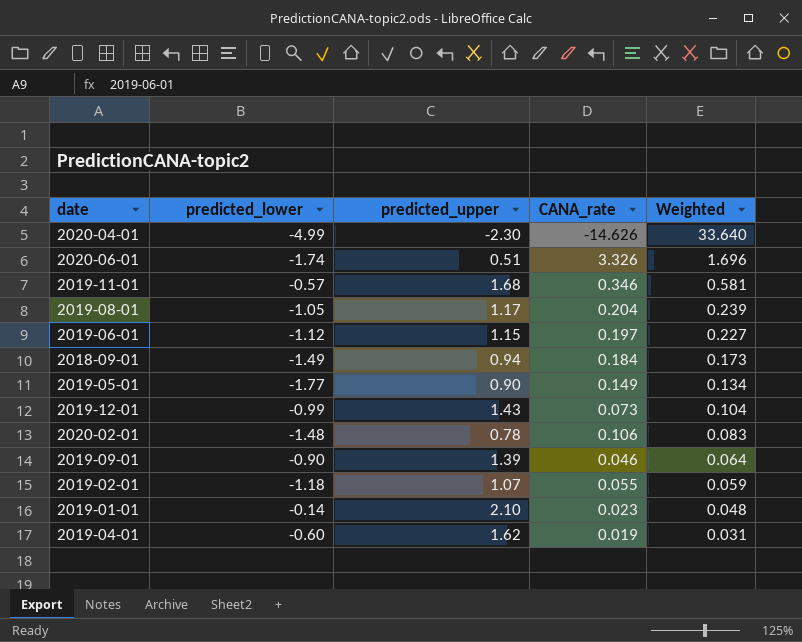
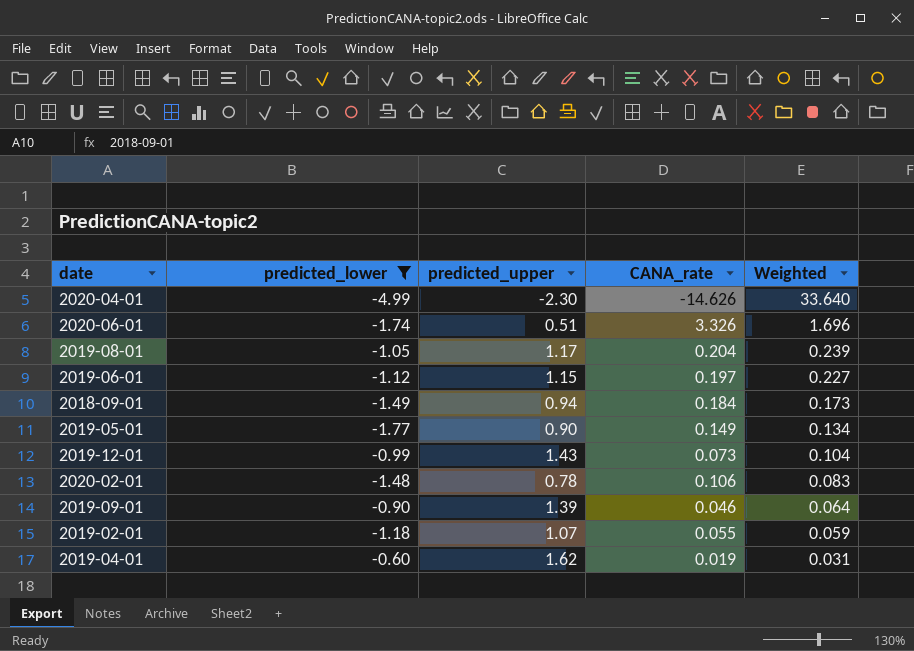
filter: none -> predicted_lower <= -0.60

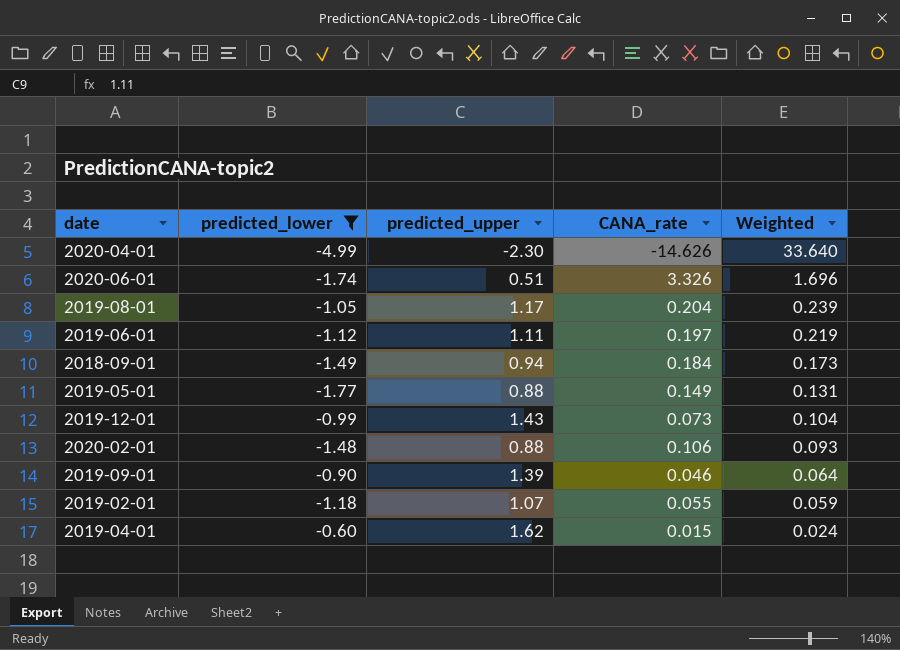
2019-06-01 | predicted_upper: 1.15 -> 1.11
2019-06-01 | Weighted: 0.227 -> 0.219
2019-05-01 | predicted_upper: 0.90 -> 0.88
2019-05-01 | Weighted: 0.134 -> 0.131
2020-02-01 | predicted_upper: 0.78 -> 0.88
2020-02-01 | Weighted: 0.083 -> 0.093
2019-04-01 | CANA_rate: 0.019 -> 0.015
2019-04-01 | Weighted: 0.031 -> 0.024

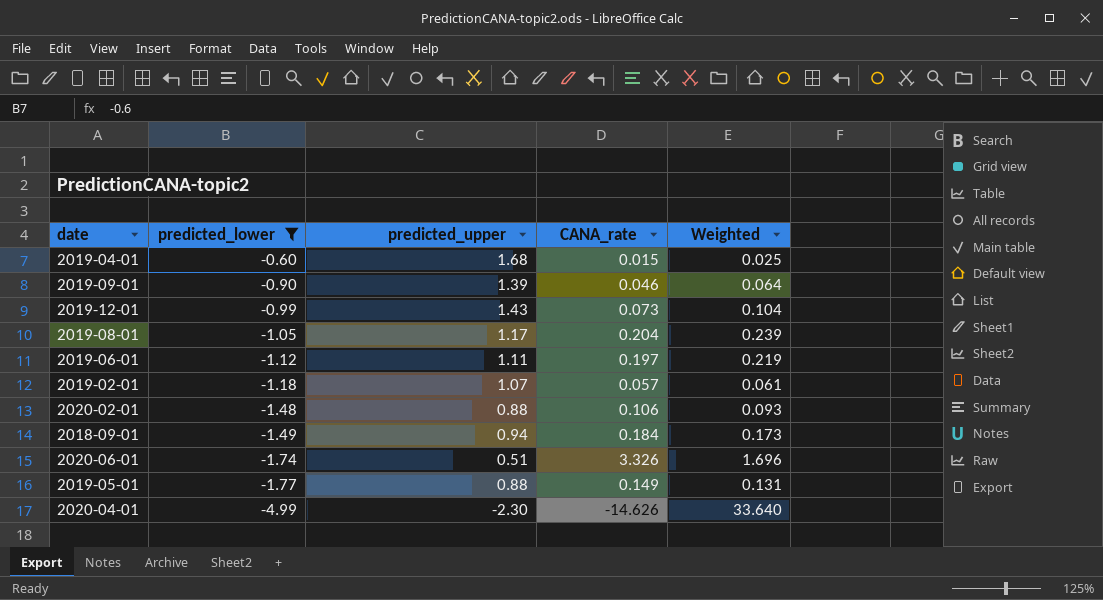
row order: Weighted descending -> predicted_lower descending
2019-04-01 | predicted_upper: 1.62 -> 1.68
2019-04-01 | Weighted: 0.024 -> 0.025
2019-02-01 | CANA_rate: 0.055 -> 0.057
2019-02-01 | Weighted: 0.059 -> 0.061

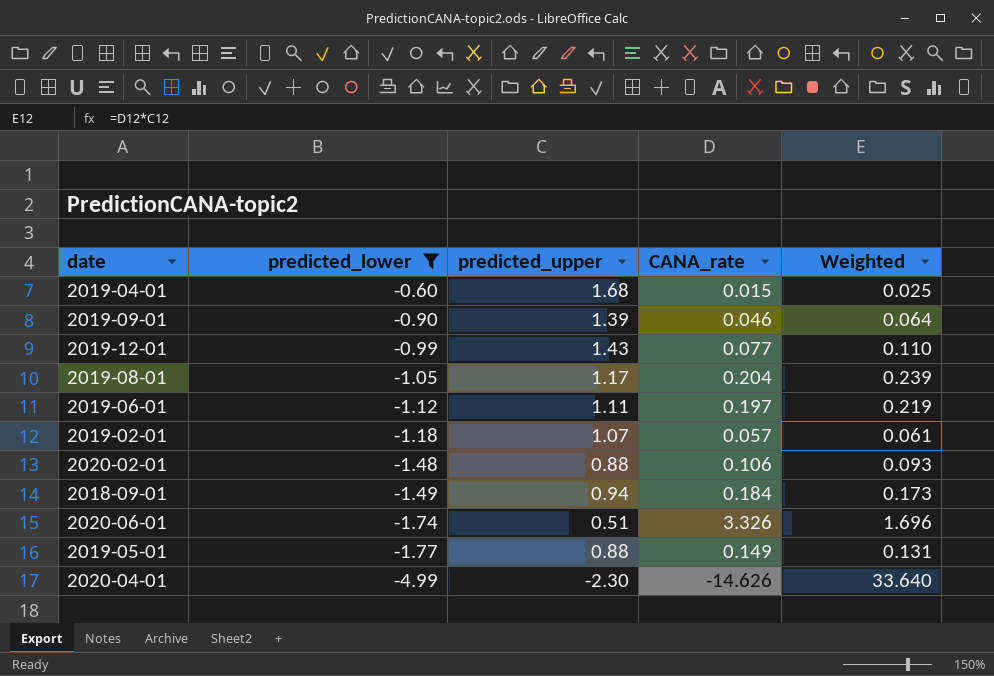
2019-12-01 | CANA_rate: 0.073 -> 0.077
2019-12-01 | Weighted: 0.104 -> 0.110

